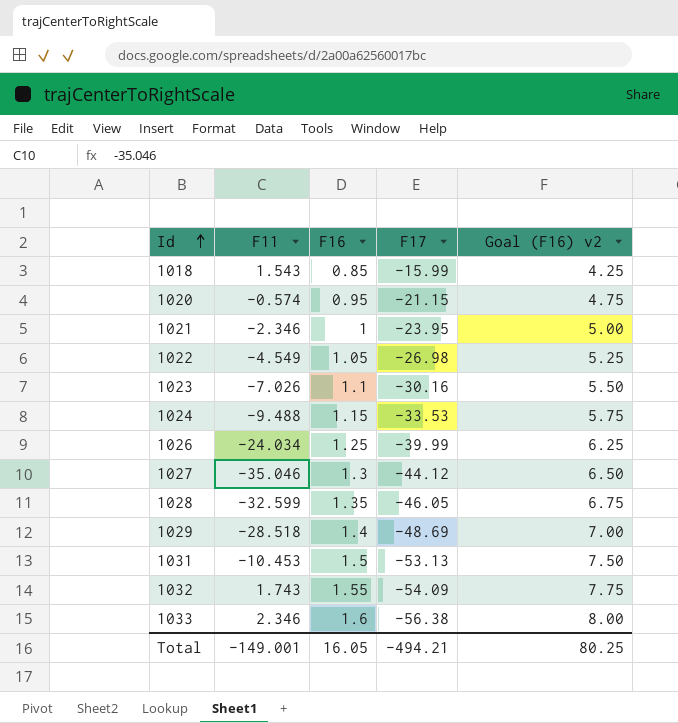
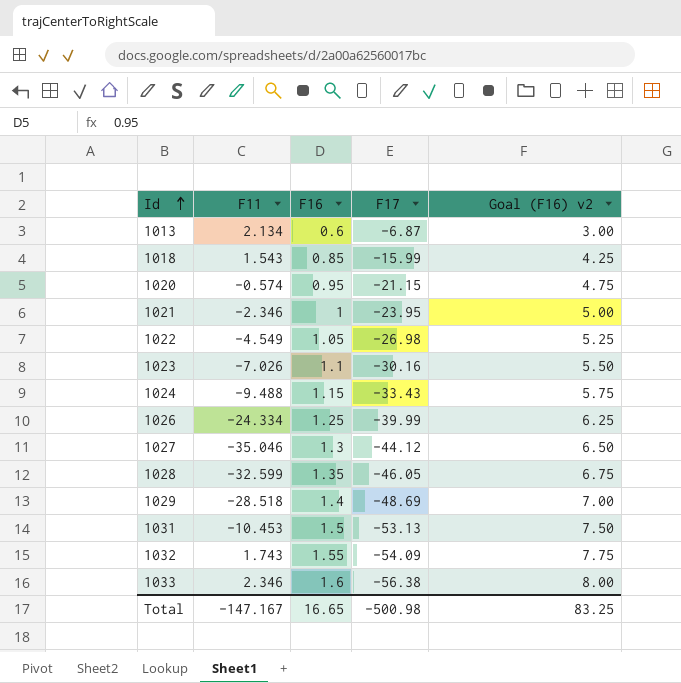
row 1013: none -> 2.134 | 0.6 | -6.87 | 3.00
1024 | F17: -33.53 -> -33.43
1026 | F11: -24.034 -> -24.334
Total | F11: -149.001 -> -147.167
Total | F16: 16.05 -> 16.65
Total | F17: -494.21 -> -500.98
Total | Goal (F16) v2: 80.25 -> 83.25

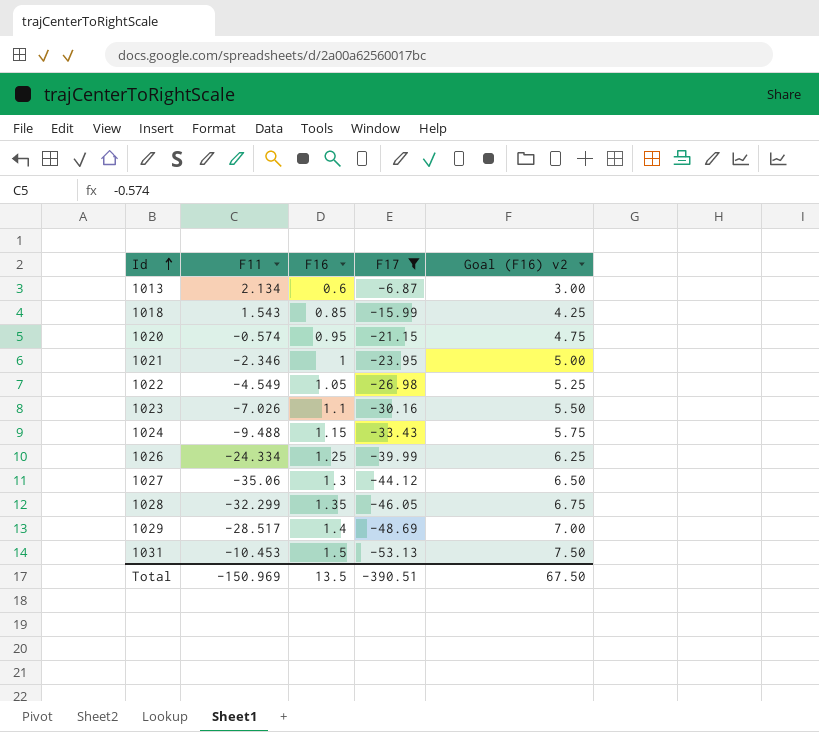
filter: none -> F17 >= -53.13
1027 | F11: -35.046 -> -35.06
1028 | F11: -32.599 -> -32.299
1029 | F11: -28.518 -> -28.517
Total | F11: -147.167 -> -150.969
Total | F16: 16.65 -> 13.5
Total | F17: -500.98 -> -390.51
Total | Goal (F16) v2: 83.25 -> 67.50

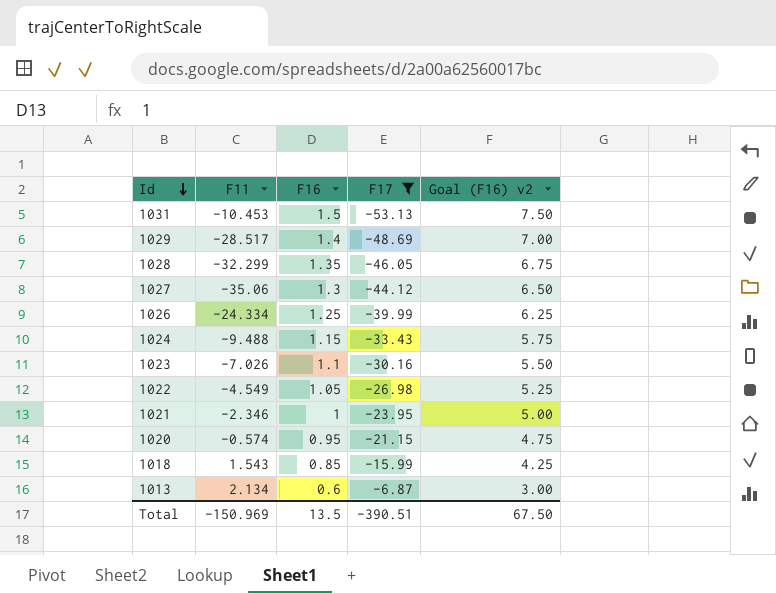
row order: Id ascending -> Id descending

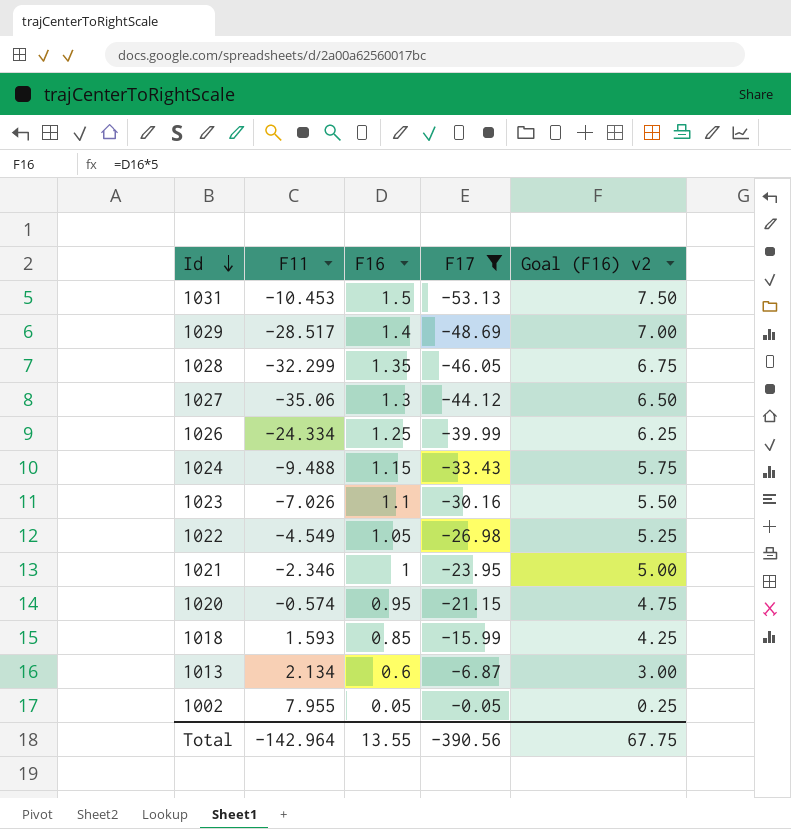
1018 | F11: 1.543 -> 1.593
row 1002: none -> 7.955 | 0.05 | -0.05 | 0.25
Total | F11: -150.969 -> -142.964
Total | F16: 13.5 -> 13.55
Total | F17: -390.51 -> -390.56
Total | Goal (F16) v2: 67.50 -> 67.75

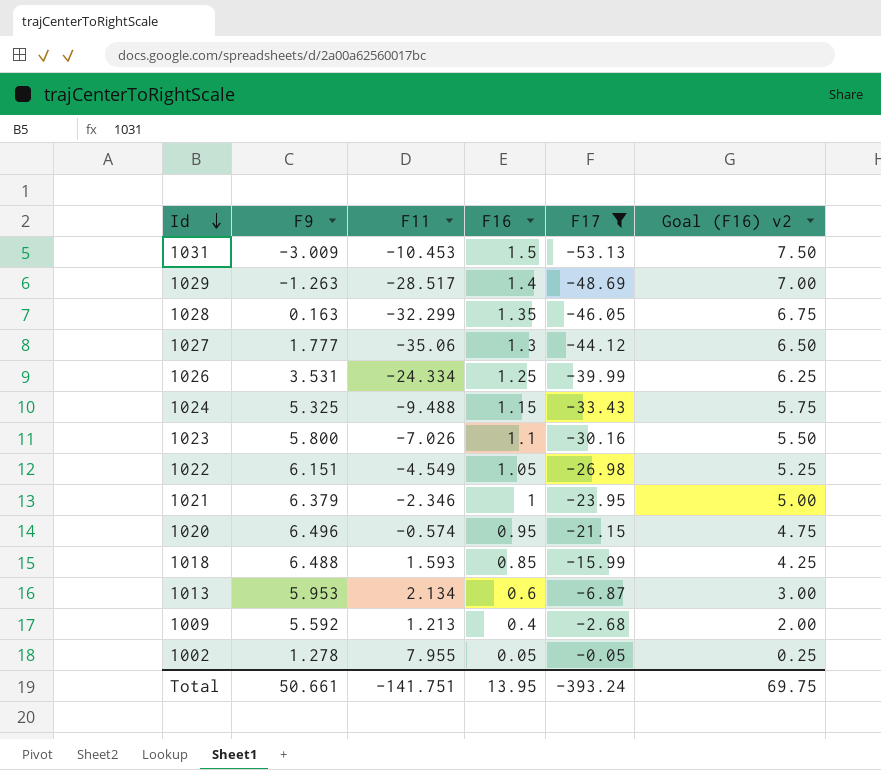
column F9 | position: none -> 2
row 1009: none -> 5.592 | 1.213 | 0.4 | -2.68 | 2.00
Total | F11: -142.964 -> -141.751
Total | F16: 13.55 -> 13.95
Total | F17: -390.56 -> -393.24
Total | Goal (F16) v2: 67.75 -> 69.75

